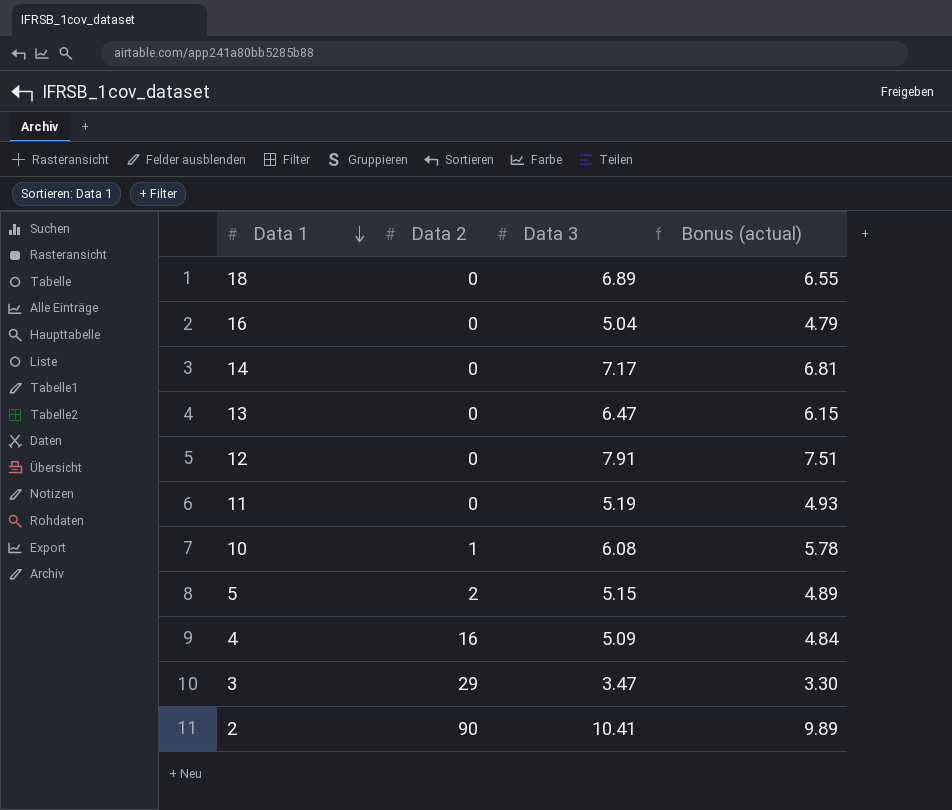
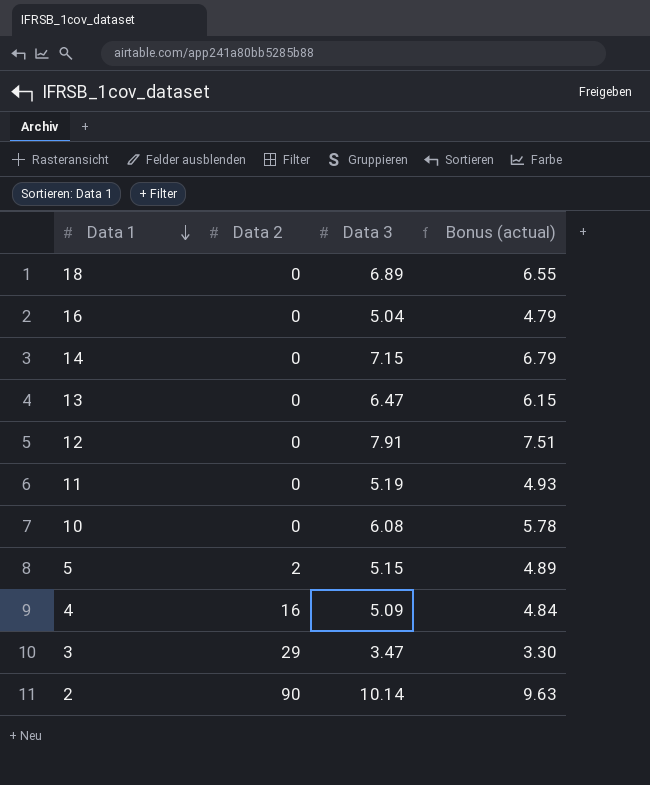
14 | Data 3: 7.17 -> 7.15
14 | Bonus (actual): 6.81 -> 6.79
10 | Data 2: 1 -> 0
2 | Data 3: 10.41 -> 10.14
2 | Bonus (actual): 9.89 -> 9.63

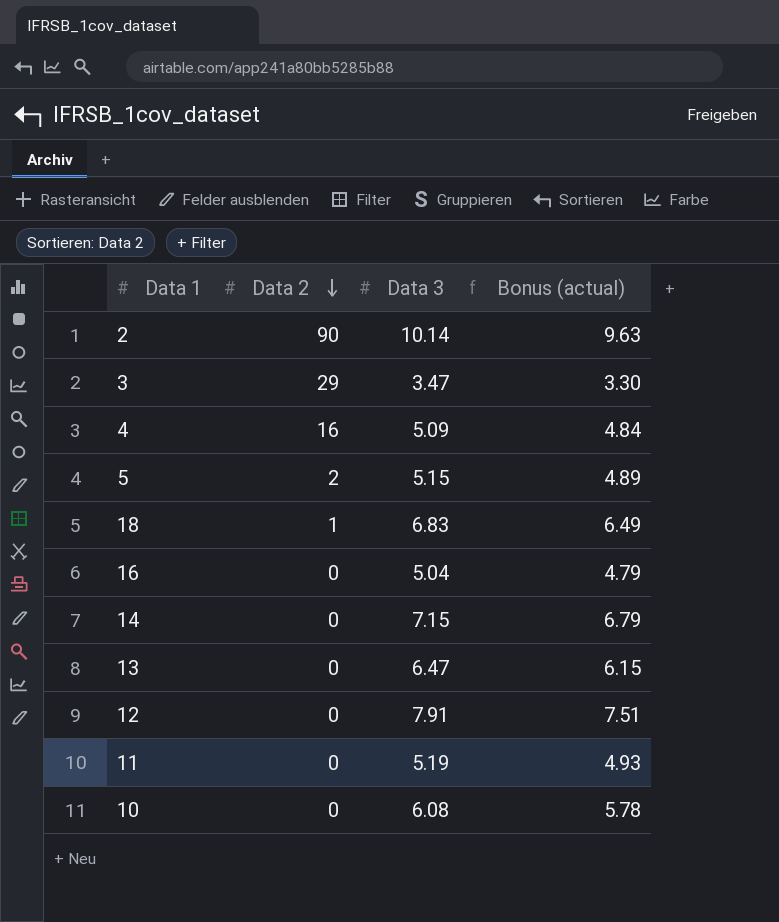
row order: Data 1 descending -> Data 2 descending
18 | Data 2: 0 -> 1
18 | Data 3: 6.89 -> 6.83
18 | Bonus (actual): 6.55 -> 6.49

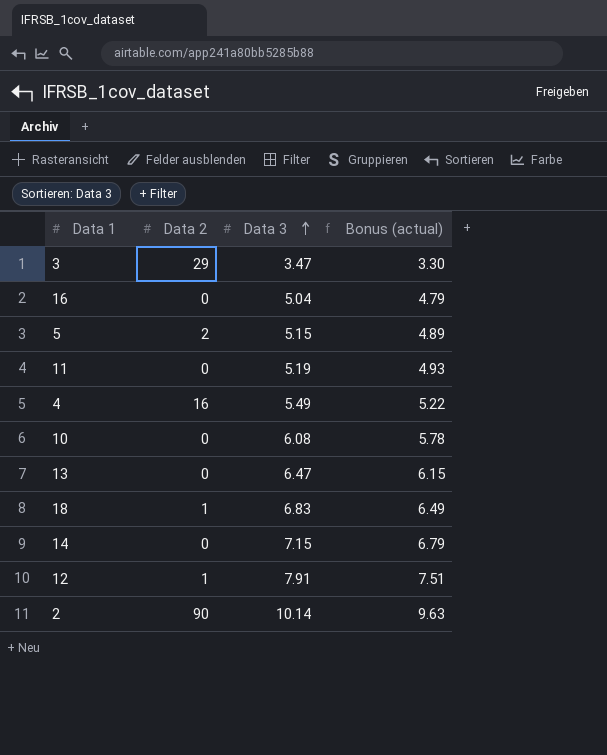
row order: Data 2 descending -> Data 3 ascending
4 | Data 3: 5.09 -> 5.49
4 | Bonus (actual): 4.84 -> 5.22
12 | Data 2: 0 -> 1

